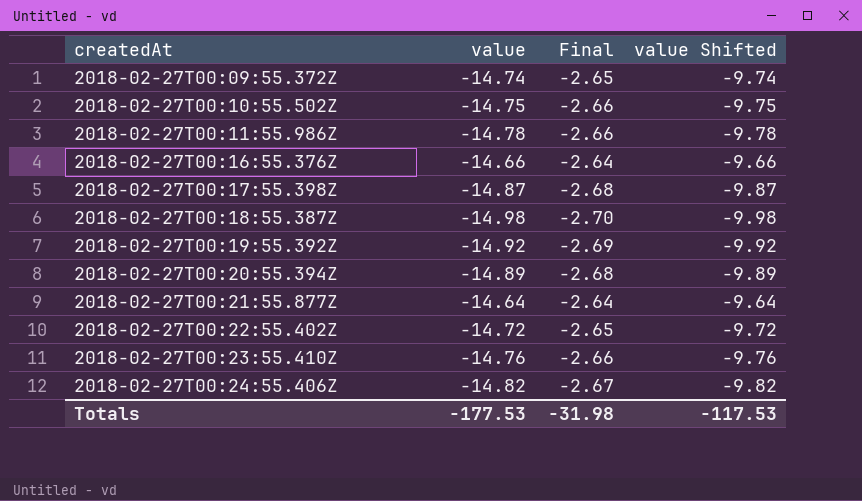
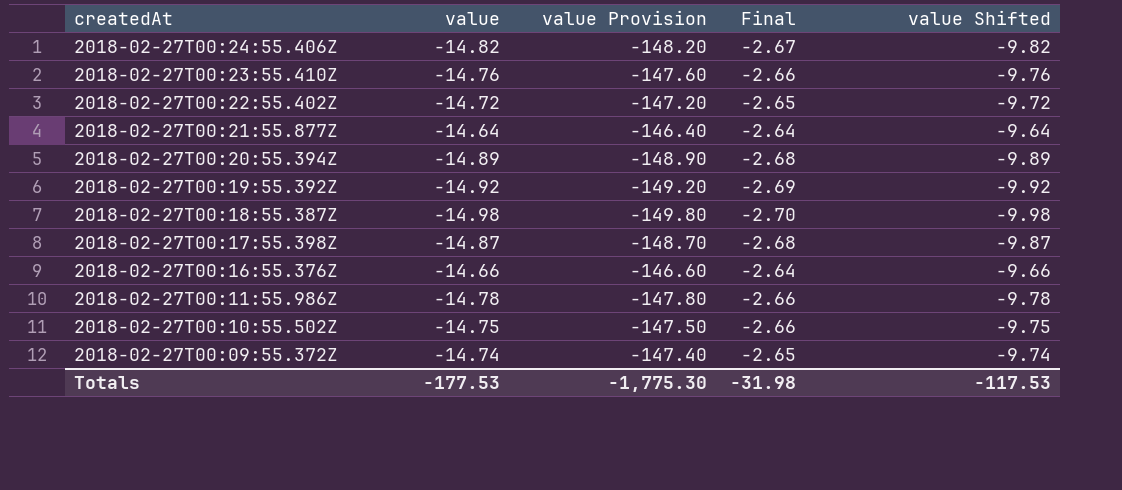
row order: createdAt ascending -> createdAt descending
column value Provision | formula: none -> [value] * 10

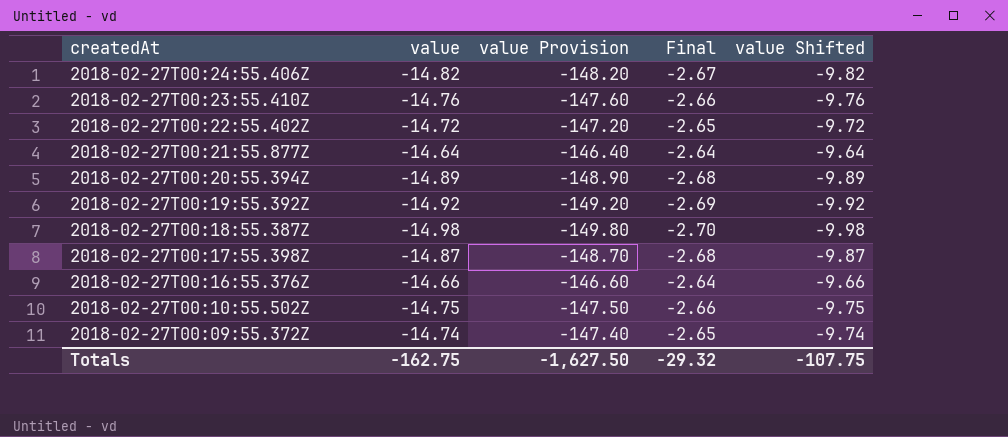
row 2018-02-27T00:11:55.986Z: -14.78 | -147.80 | -2.66 | -9.78 -> none
Totals | value: -177.53 -> -162.75
Totals | value Provision: -1,775.30 -> -1,627.50
Totals | Final: -31.98 -> -29.32
Totals | value Shifted: -117.53 -> -107.75

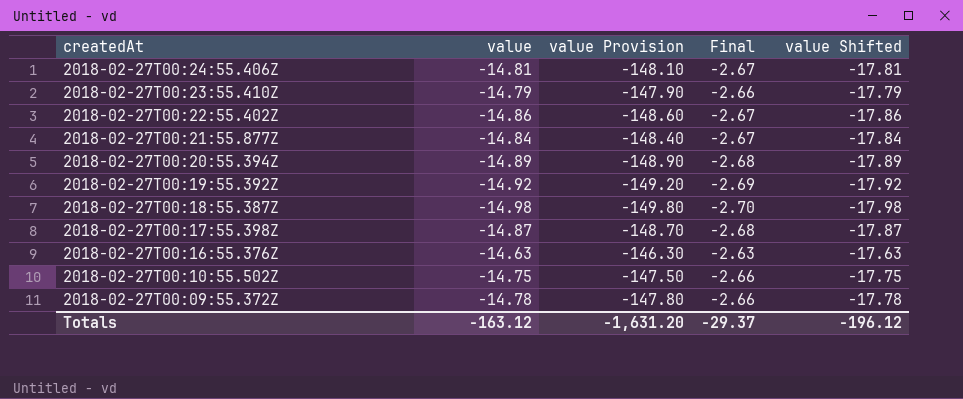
column value Shifted | formula: [value] + 5 -> [value] - 3
2018-02-27T00:24:55.406Z | value: -14.82 -> -14.81
2018-02-27T00:24:55.406Z | value Provision: -148.20 -> -148.10
2018-02-27T00:23:55.410Z | value: -14.76 -> -14.79
2018-02-27T00:23:55.410Z | value Provision: -147.60 -> -147.90
2018-02-27T00:22:55.402Z | value: -14.72 -> -14.86
2018-02-27T00:22:55.402Z | value Provision: -147.20 -> -148.60
2018-02-27T00:22:55.402Z | Final: -2.65 -> -2.67
2018-02-27T00:21:55.877Z | value: -14.64 -> -14.84
2018-02-27T00:21:55.877Z | value Provision: -146.40 -> -148.40
2018-02-27T00:21:55.877Z | Final: -2.64 -> -2.67
2018-02-27T00:16:55.376Z | value: -14.66 -> -14.63
2018-02-27T00:16:55.376Z | value Provision: -146.60 -> -146.30
2018-02-27T00:16:55.376Z | Final: -2.64 -> -2.63
2018-02-27T00:09:55.372Z | value: -14.74 -> -14.78
2018-02-27T00:09:55.372Z | value Provision: -147.40 -> -147.80
2018-02-27T00:09:55.372Z | Final: -2.65 -> -2.66
Totals | value: -162.75 -> -163.12
Totals | value Provision: -1,627.50 -> -1,631.20
Totals | Final: -29.32 -> -29.37
Totals | value Shifted: -107.75 -> -196.12

